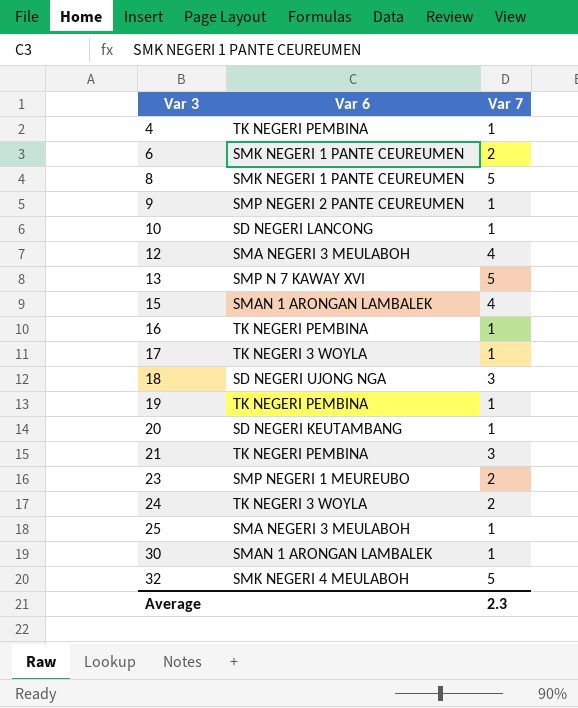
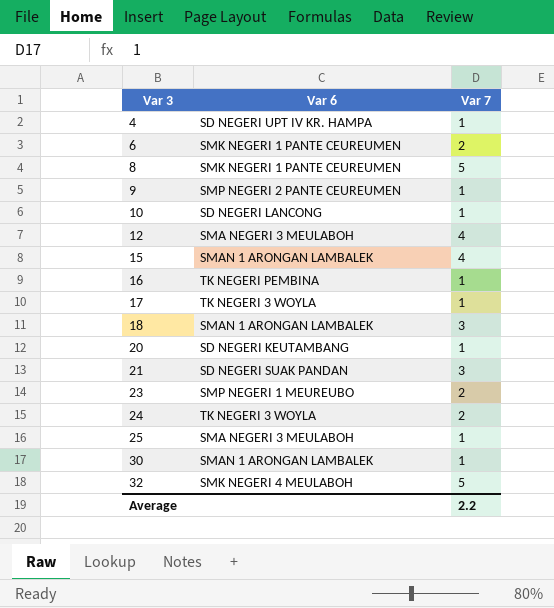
row 13: SMP N 7 KAWAY XVI | 5 -> none
row 19: TK NEGERI PEMBINA | 1 -> none
4 | Var 6: TK NEGERI PEMBINA -> SD NEGERI UPT IV KR. HAMPA
18 | Var 6: SD NEGERI UJONG NGA -> SMAN 1 ARONGAN LAMBALEK
21 | Var 6: TK NEGERI PEMBINA -> SD NEGERI SUAK PANDAN
Average | Var 7: 2.3 -> 2.2

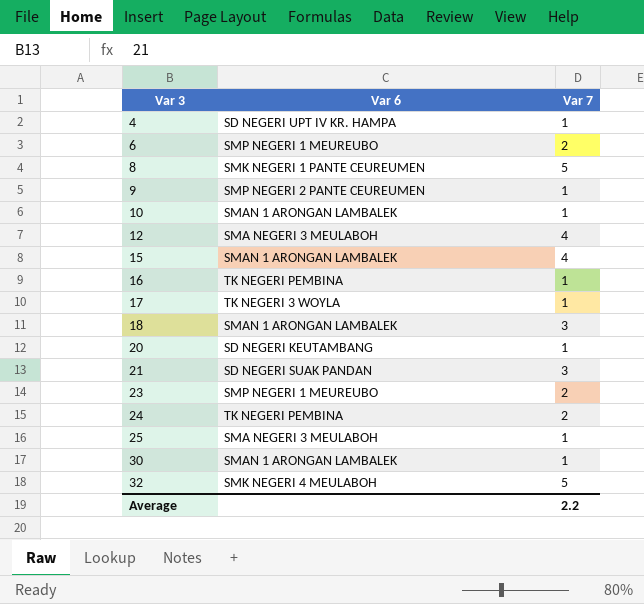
6 | Var 6: SMK NEGERI 1 PANTE CEUREUMEN -> SMP NEGERI 1 MEUREUBO
10 | Var 6: SD NEGERI LANCONG -> SMAN 1 ARONGAN LAMBALEK
24 | Var 6: TK NEGERI 3 WOYLA -> TK NEGERI PEMBINA

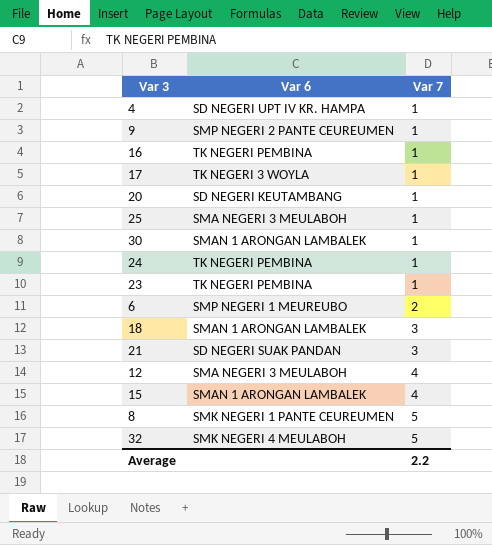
row order: Var 3 ascending -> Var 7 ascending
row 10: SMAN 1 ARONGAN LAMBALEK | 1 -> none
24 | Var 7: 2 -> 1
23 | Var 6: SMP NEGERI 1 MEUREUBO -> TK NEGERI PEMBINA
23 | Var 7: 2 -> 1

